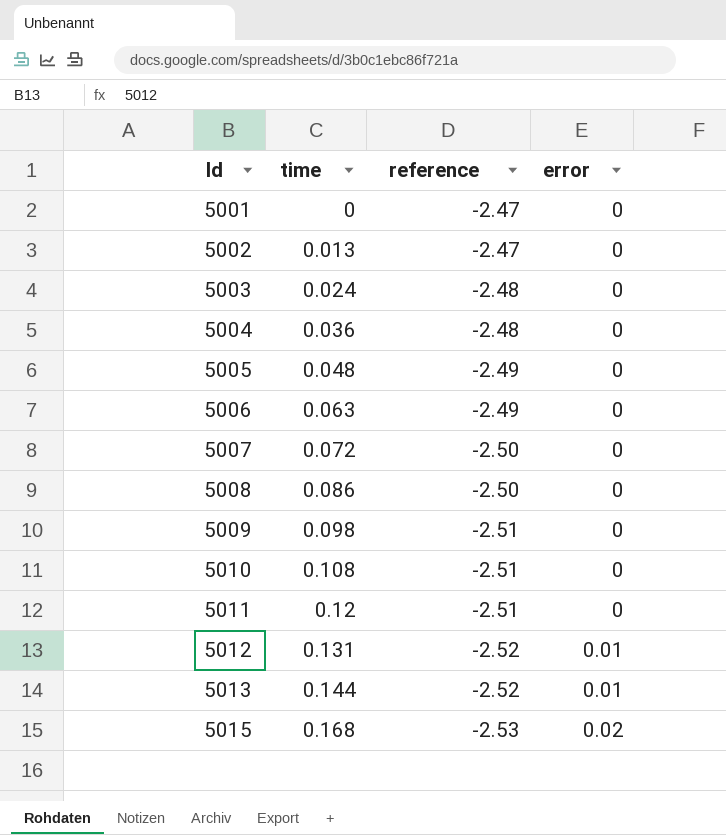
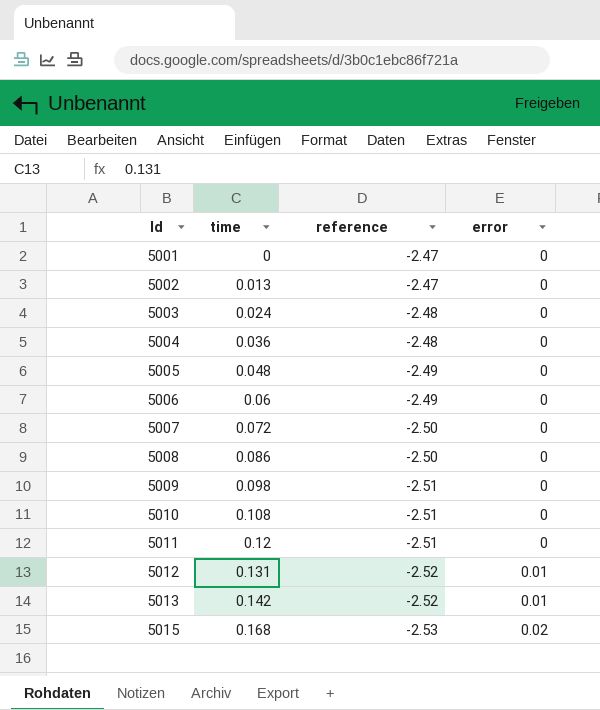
5006 | time: 0.063 -> 0.06
5013 | time: 0.144 -> 0.142

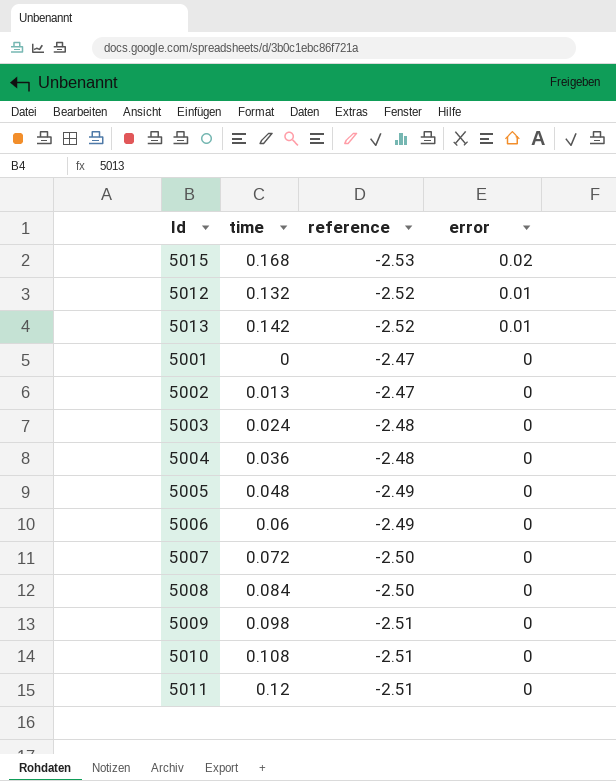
row order: Id ascending -> error descending
5012 | time: 0.131 -> 0.132
5008 | time: 0.086 -> 0.084

